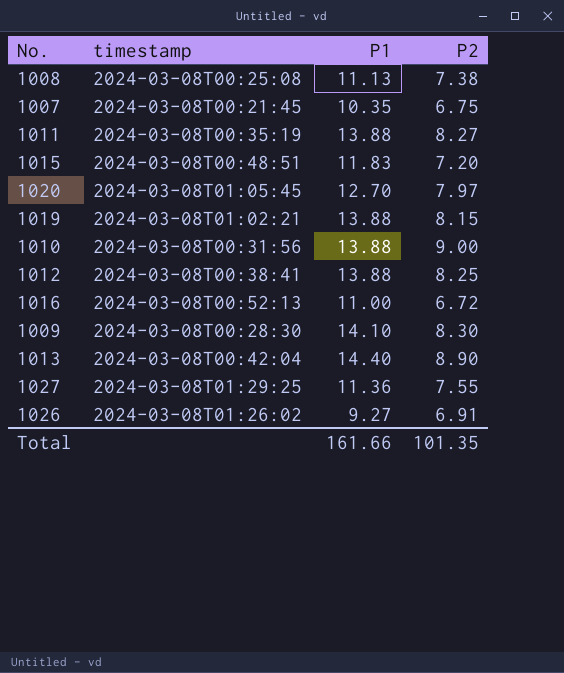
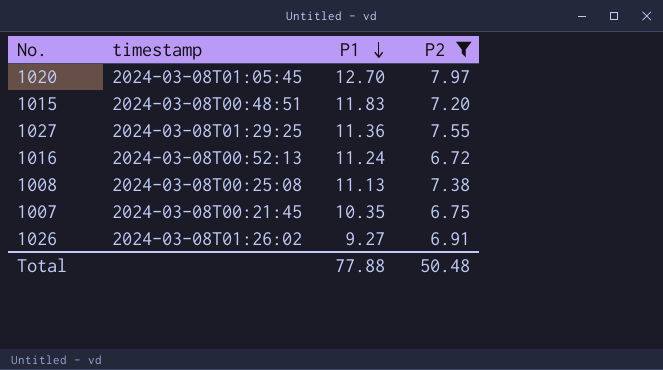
filter: none -> P2 <= 7.97
row order: none -> P1 descending
1016 | P1: 11.00 -> 11.24
Total | P1: 161.66 -> 77.88
Total | P2: 101.35 -> 50.48

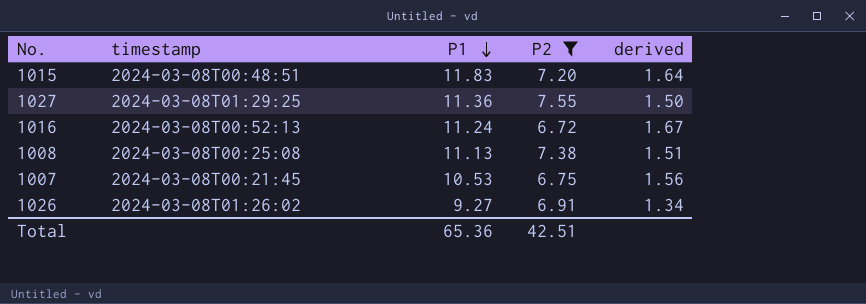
column derived | formula: none -> [P1] / [P2]
row 1020: 2024-03-08T01:05:45 | 12.70 | 7.97 -> none
1007 | P1: 10.35 -> 10.53
Total | P1: 77.88 -> 65.36
Total | P2: 50.48 -> 42.51

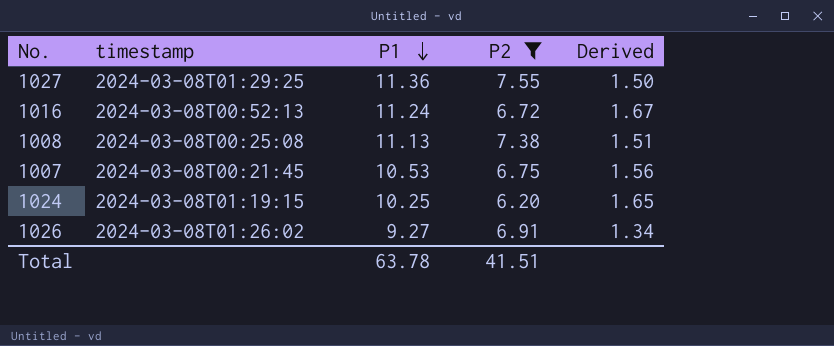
column name: derived -> Derived
row 1015: 2024-03-08T00:48:51 | 11.83 | 7.20 | 1.64 -> none
row 1024: none -> 2024-03-08T01:19:15 | 10.25 | 6.20 | 1.65
Total | P1: 65.36 -> 63.78
Total | P2: 42.51 -> 41.51

